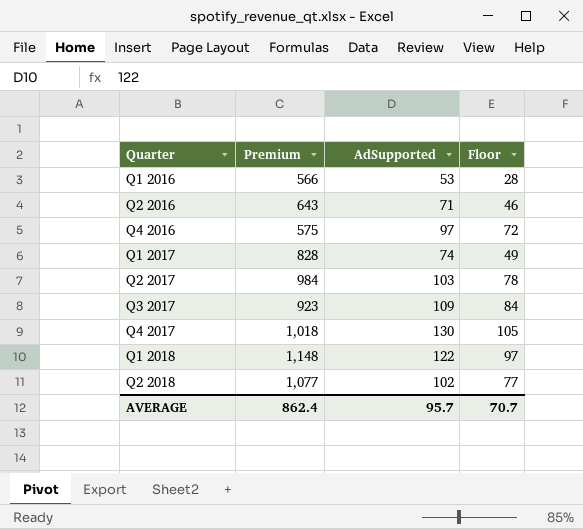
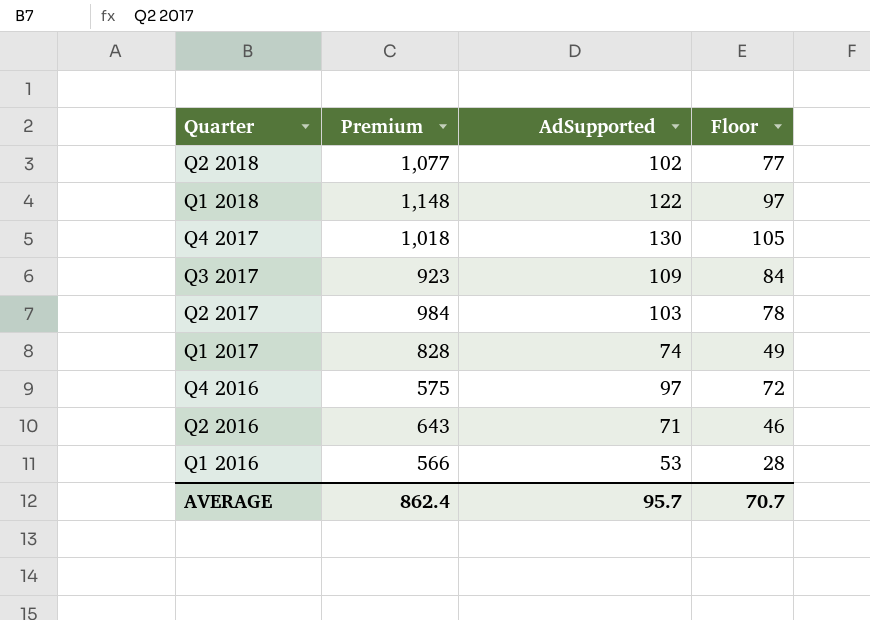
row order: Quarter ascending -> Quarter descending

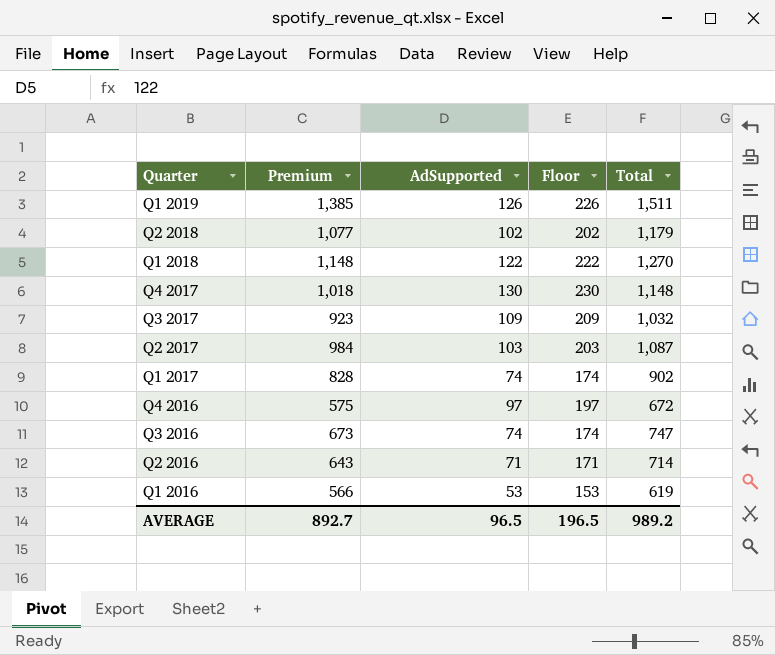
column Floor | formula: [AdSupported] - 25 -> [AdSupported] + 100
column Total | formula: none -> [Premium] + [AdSupported]
row Q1 2019: none -> 1,385 | 126 | 226 | 1,511
row Q3 2016: none -> 673 | 74 | 174 | 747
AVERAGE | Premium: 862.4 -> 892.7
AVERAGE | AdSupported: 95.7 -> 96.5
AVERAGE | Floor: 70.7 -> 196.5

